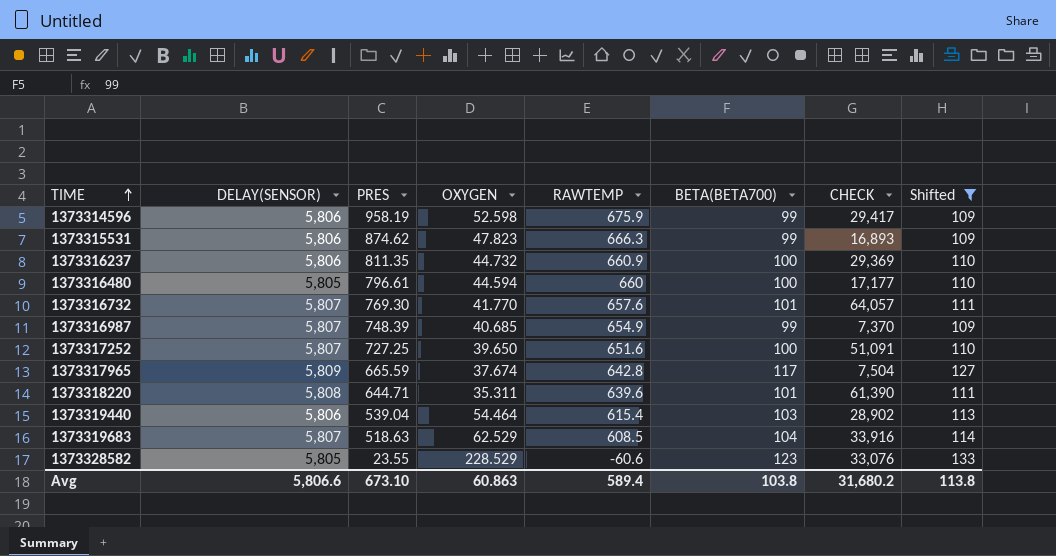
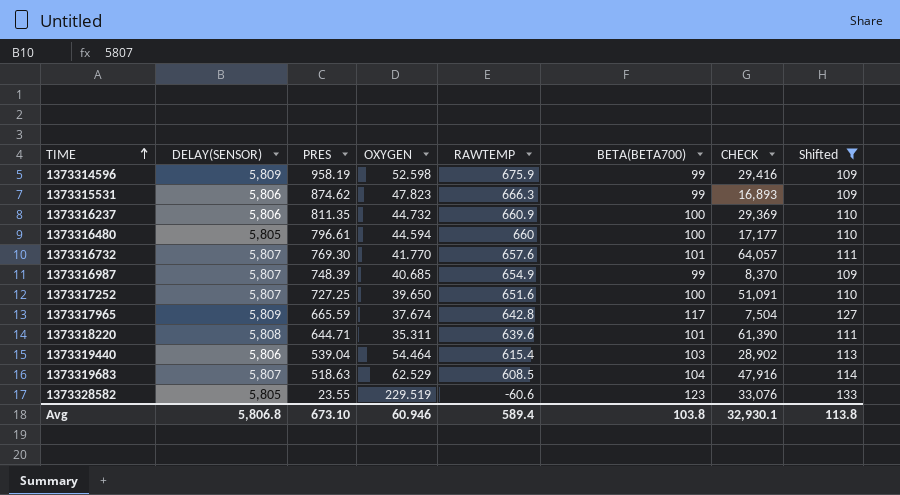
1373314596 | DELAY(SENSOR): 5,806 -> 5,809
1373314596 | CHECK: 29,417 -> 29,416
1373316987 | CHECK: 7,370 -> 8,370
1373319683 | CHECK: 33,916 -> 47,916
1373328582 | OXYGEN: 228.529 -> 229.519
Avg | DELAY(SENSOR): 5,806.6 -> 5,806.8
Avg | OXYGEN: 60.863 -> 60.946
Avg | CHECK: 31,680.2 -> 32,930.1

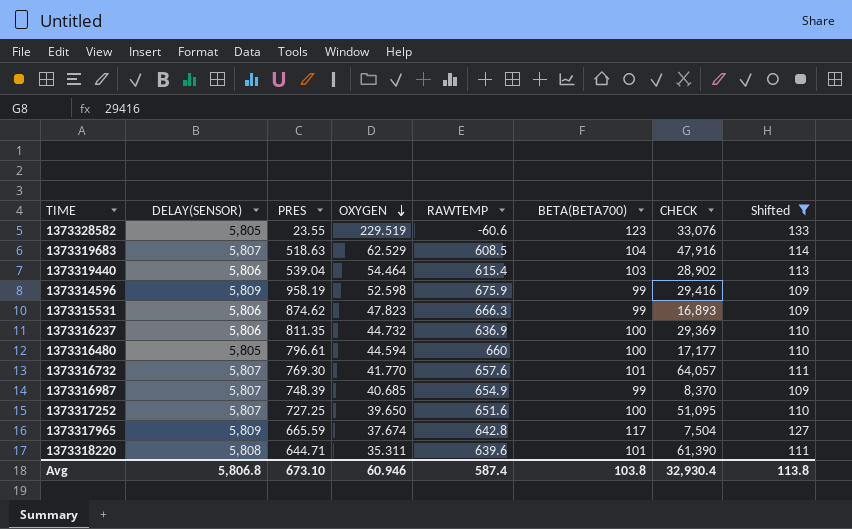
row order: TIME ascending -> OXYGEN descending
1373316237 | RAWTEMP: 660.9 -> 636.9
1373317252 | CHECK: 51,091 -> 51,095
Avg | RAWTEMP: 589.4 -> 587.4
Avg | CHECK: 32,930.1 -> 32,930.4

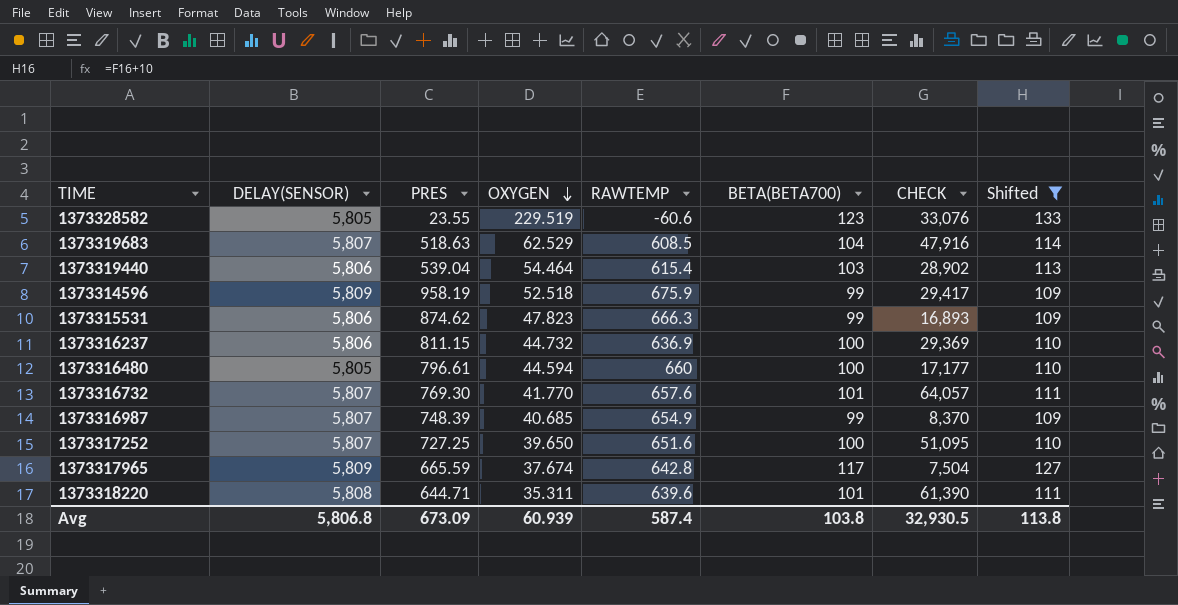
1373314596 | OXYGEN: 52.598 -> 52.518
1373314596 | CHECK: 29,416 -> 29,417
1373316237 | PRES: 811.35 -> 811.15
Avg | PRES: 673.10 -> 673.09
Avg | OXYGEN: 60.946 -> 60.939
Avg | CHECK: 32,930.4 -> 32,930.5

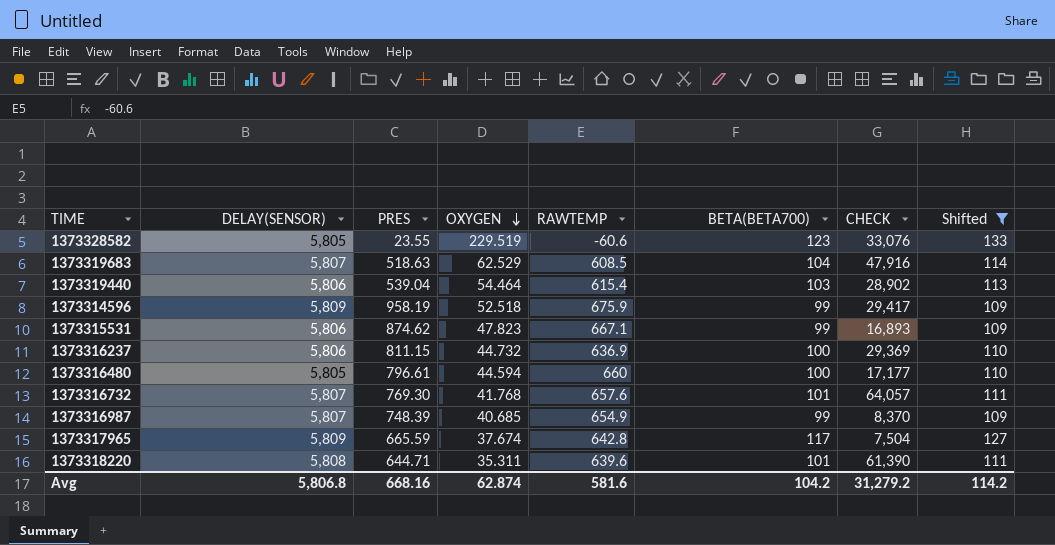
row 1373317252: 5,807 | 727.25 | 39.650 | 651.6 | 100 | 51,095 | 110 -> none
1373315531 | RAWTEMP: 666.3 -> 667.1
1373316732 | OXYGEN: 41.770 -> 41.768
Avg | PRES: 673.09 -> 668.16
Avg | OXYGEN: 60.939 -> 62.874
Avg | RAWTEMP: 587.4 -> 581.6
Avg | BETA(BETA700): 103.8 -> 104.2
Avg | CHECK: 32,930.5 -> 31,279.2
Avg | Shifted: 113.8 -> 114.2

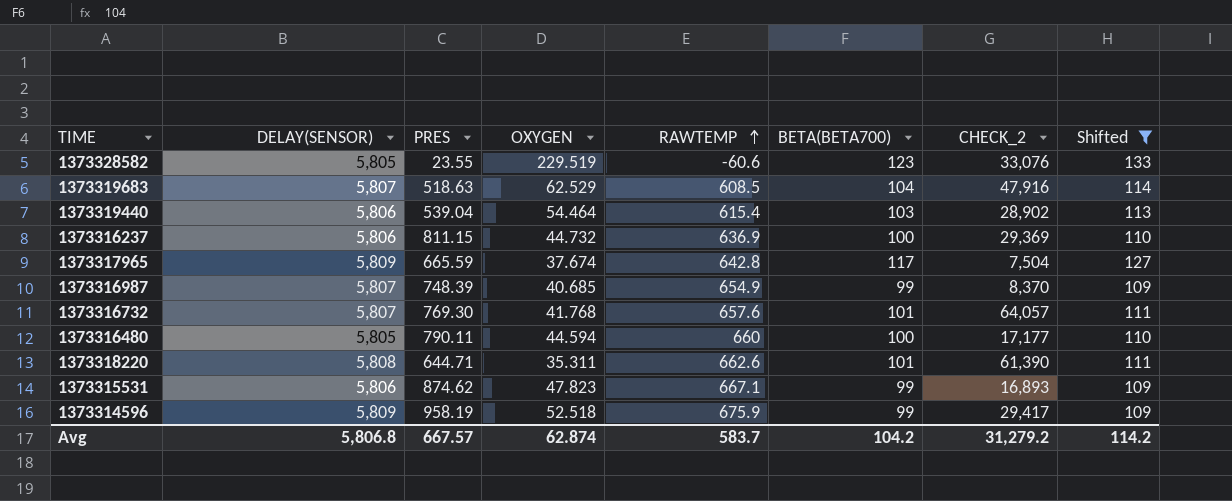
row order: OXYGEN descending -> RAWTEMP ascending
column name: CHECK -> CHECK_2
1373316480 | PRES: 796.61 -> 790.11
1373318220 | RAWTEMP: 639.6 -> 662.6
Avg | PRES: 668.16 -> 667.57
Avg | RAWTEMP: 581.6 -> 583.7

